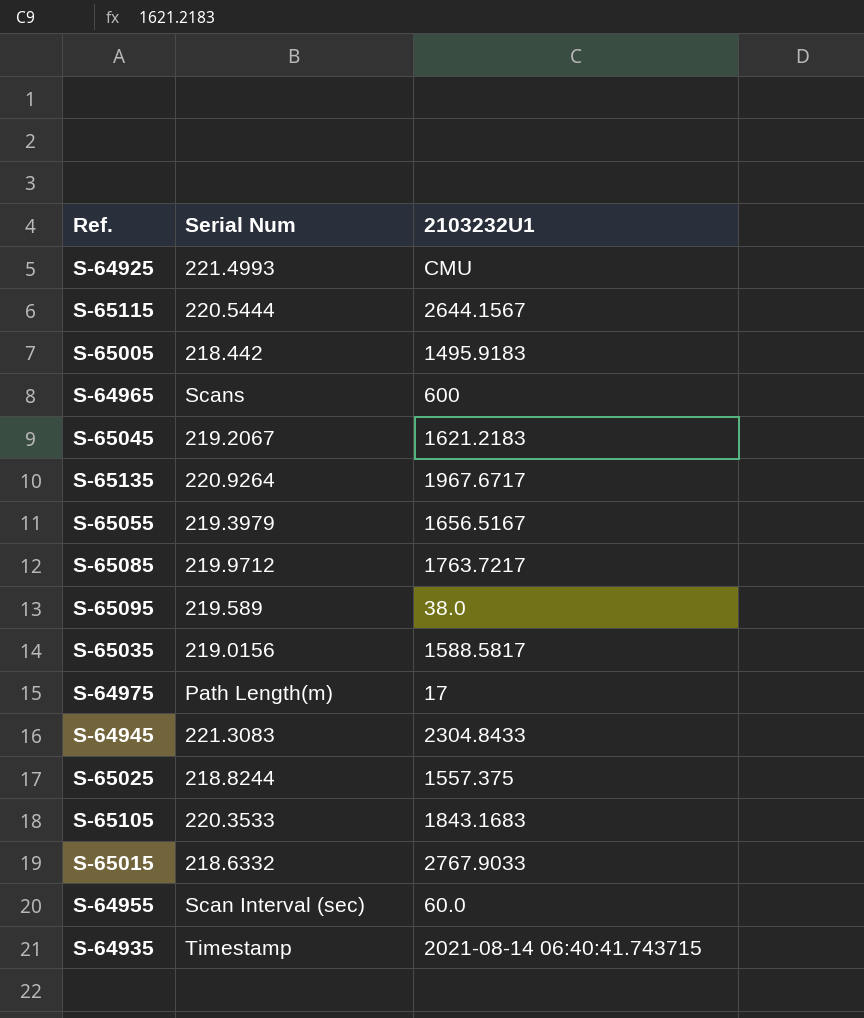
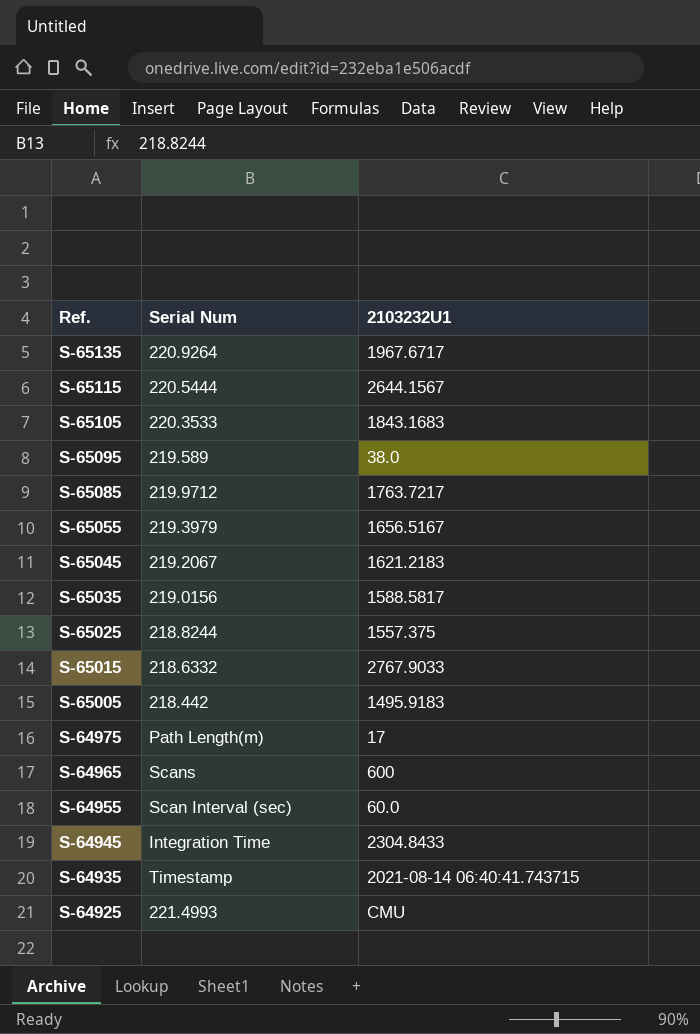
row order: none -> Ref. descending
S-64945 | Serial Num: 221.3083 -> Integration Time

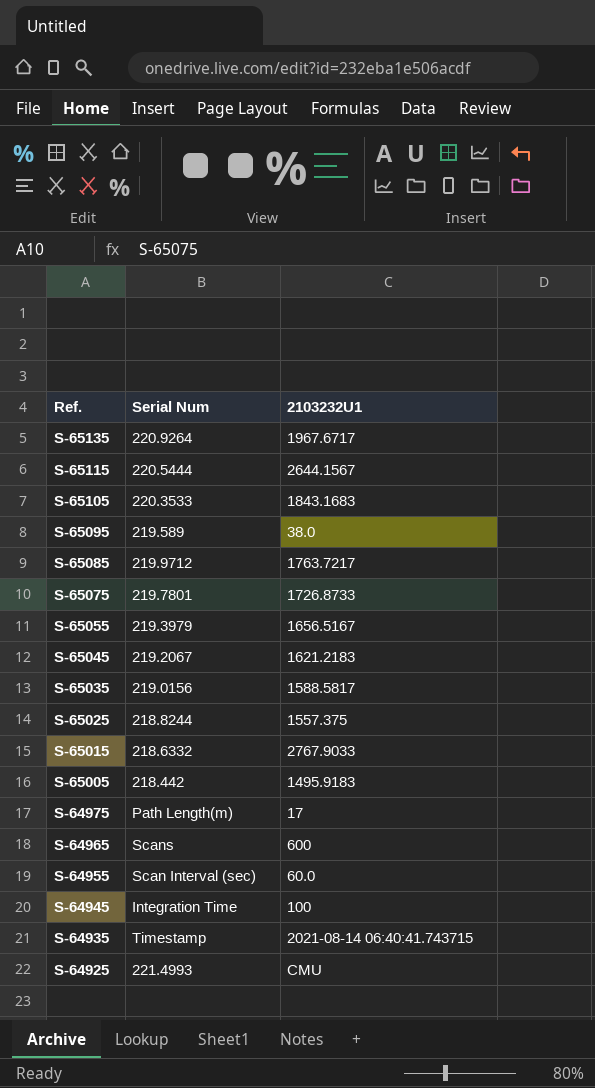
row S-65075: none -> 219.7801 | 1726.8733
S-64945 | 2103232U1: 2304.8433 -> 100

